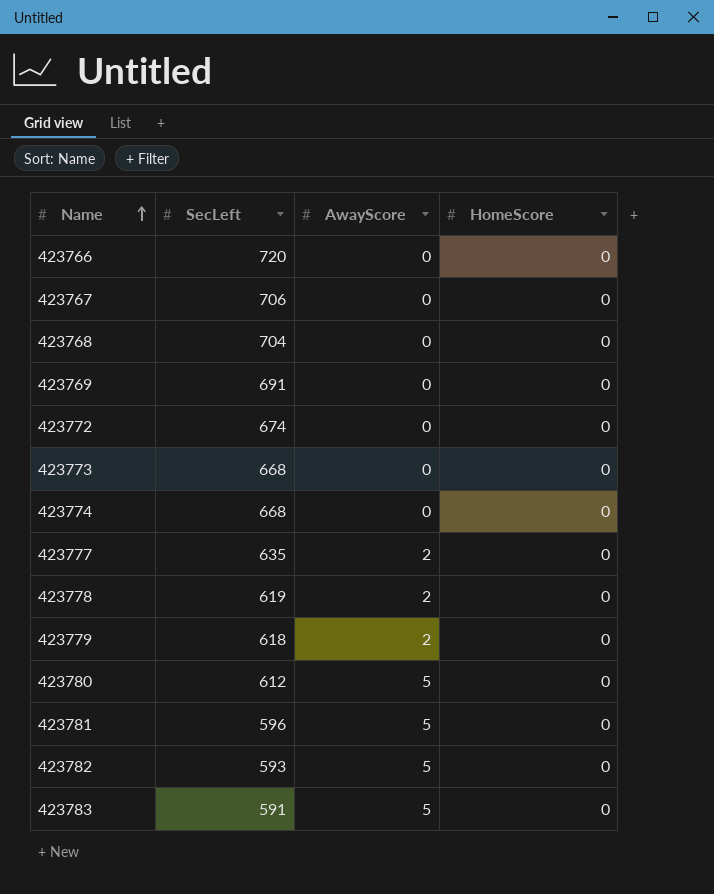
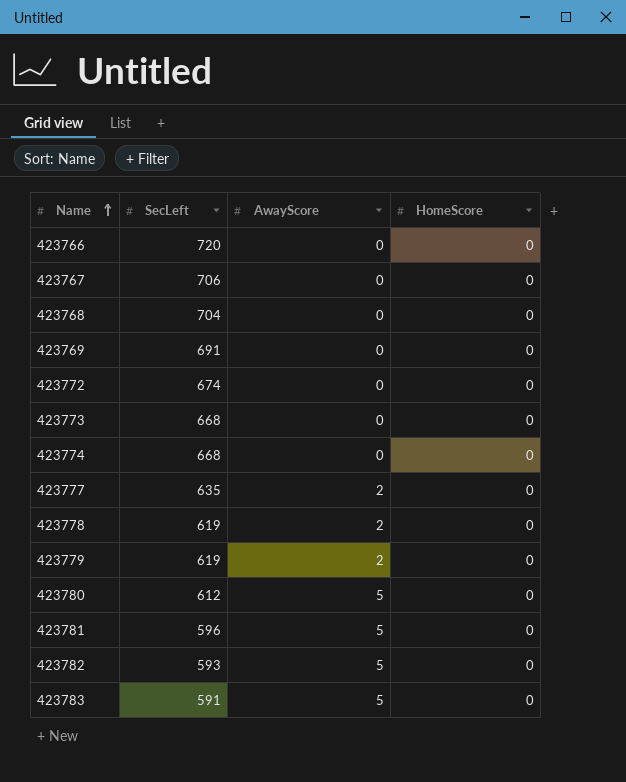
423779 | SecLeft: 618 -> 619

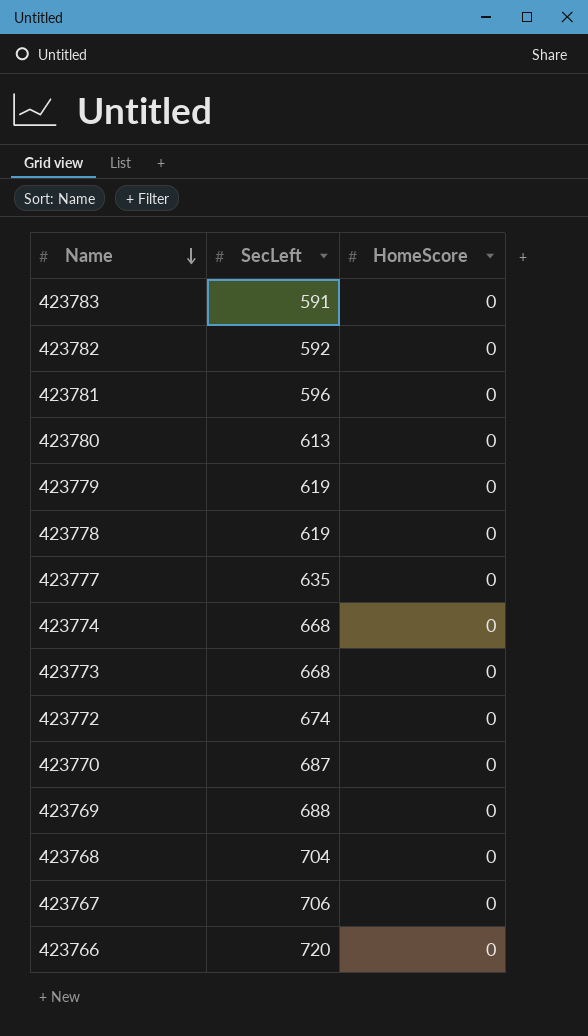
row order: Name ascending -> Name descending
column AwayScore | position: 3 -> none
423782 | SecLeft: 593 -> 592
423780 | SecLeft: 612 -> 613
row 423770: none -> 687 | 0
423769 | SecLeft: 691 -> 688

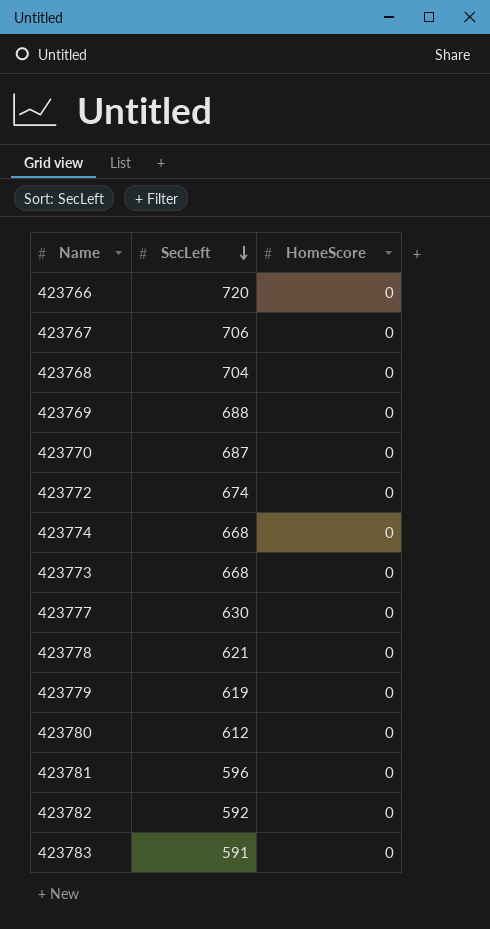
row order: Name descending -> SecLeft descending
423777 | SecLeft: 635 -> 630
423778 | SecLeft: 619 -> 621
423780 | SecLeft: 613 -> 612

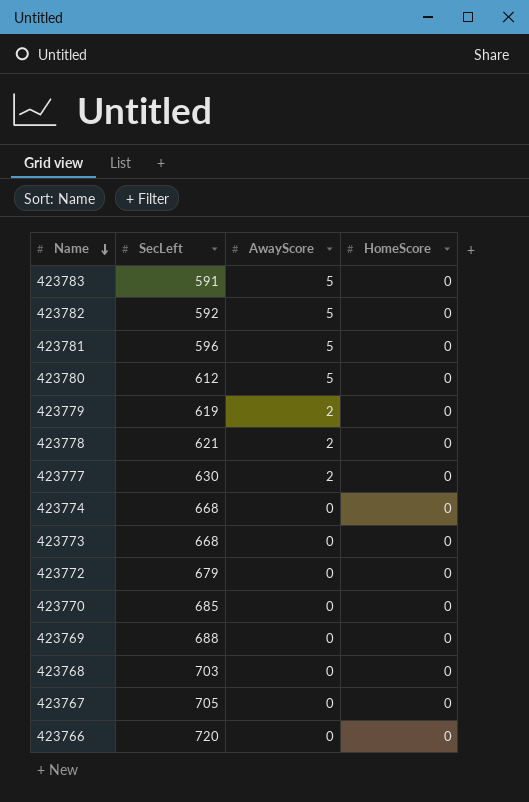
row order: SecLeft descending -> Name descending
column AwayScore | position: none -> 3
423772 | SecLeft: 674 -> 679
423770 | SecLeft: 687 -> 685
423768 | SecLeft: 704 -> 703
423767 | SecLeft: 706 -> 705

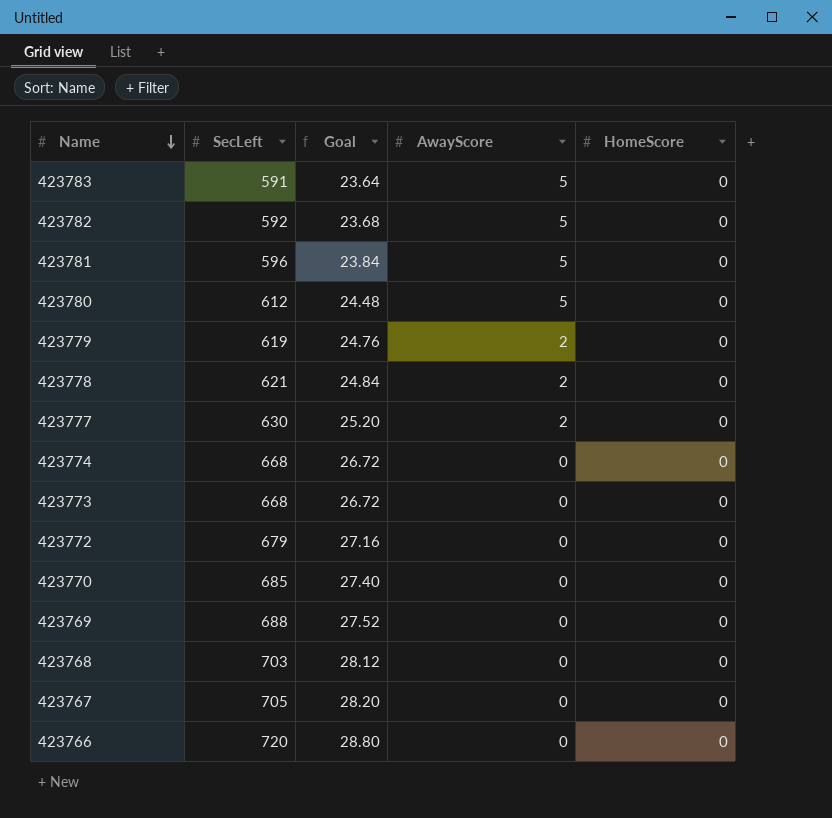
column Goal | formula: none -> [SecLeft] * 0.04

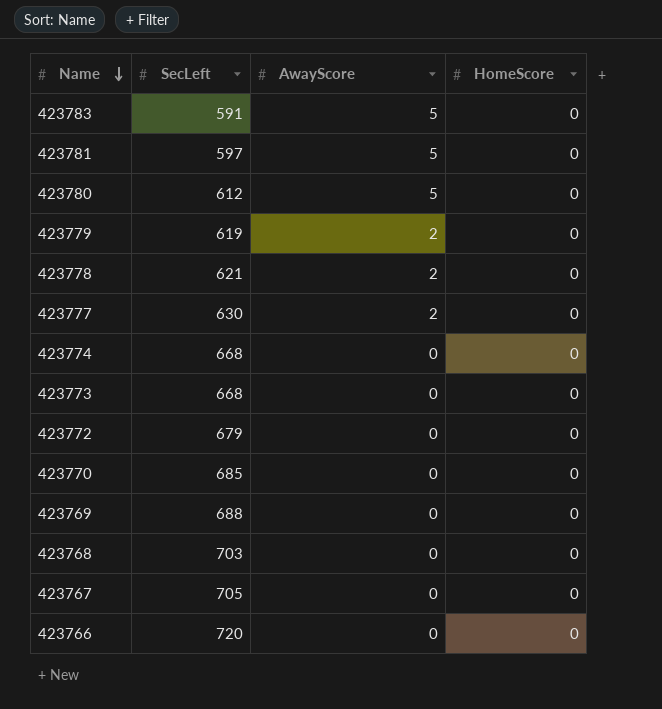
column Goal | formula: [SecLeft] * 0.04 -> none
row 423782: 592 | 23.68 | 5 | 0 -> none
423781 | SecLeft: 596 -> 597

